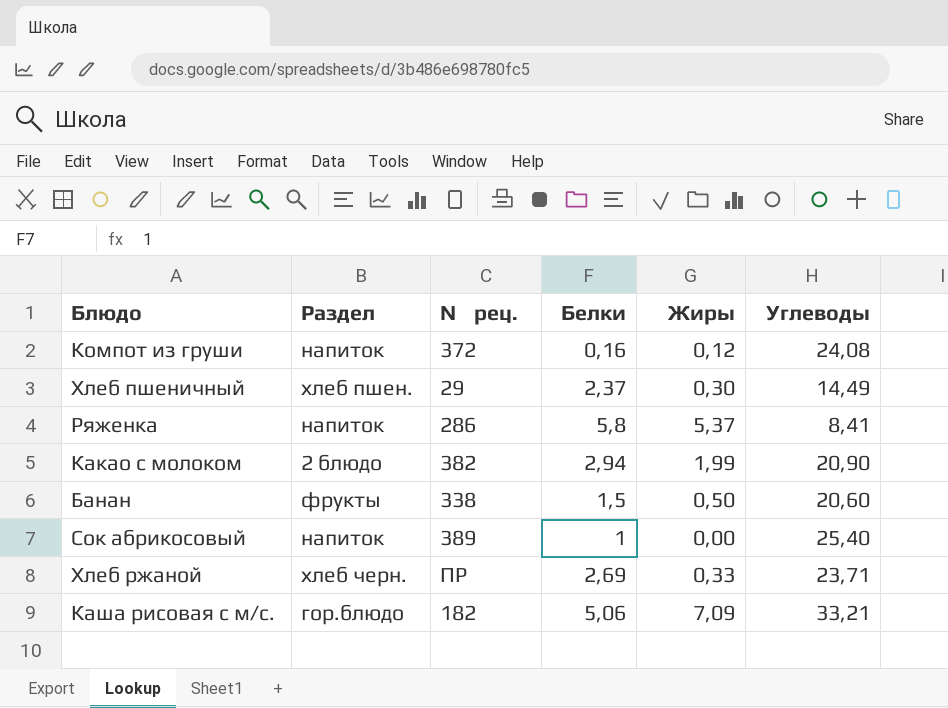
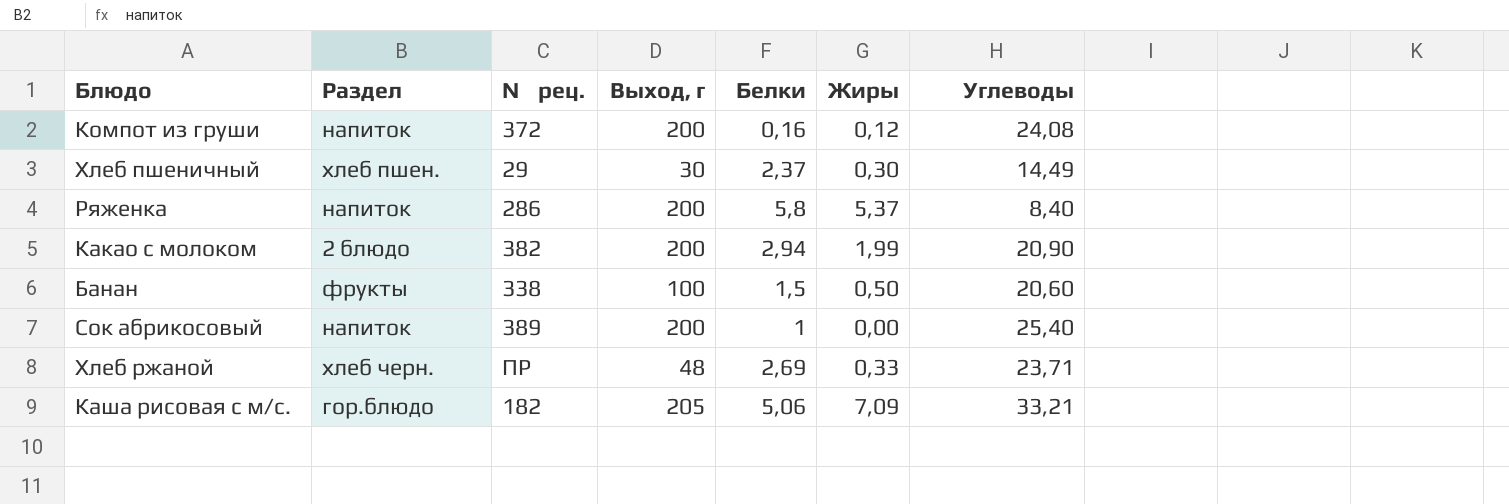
column Выход, г | position: none -> 4
Ряженка | Углеводы: 8,41 -> 8,40

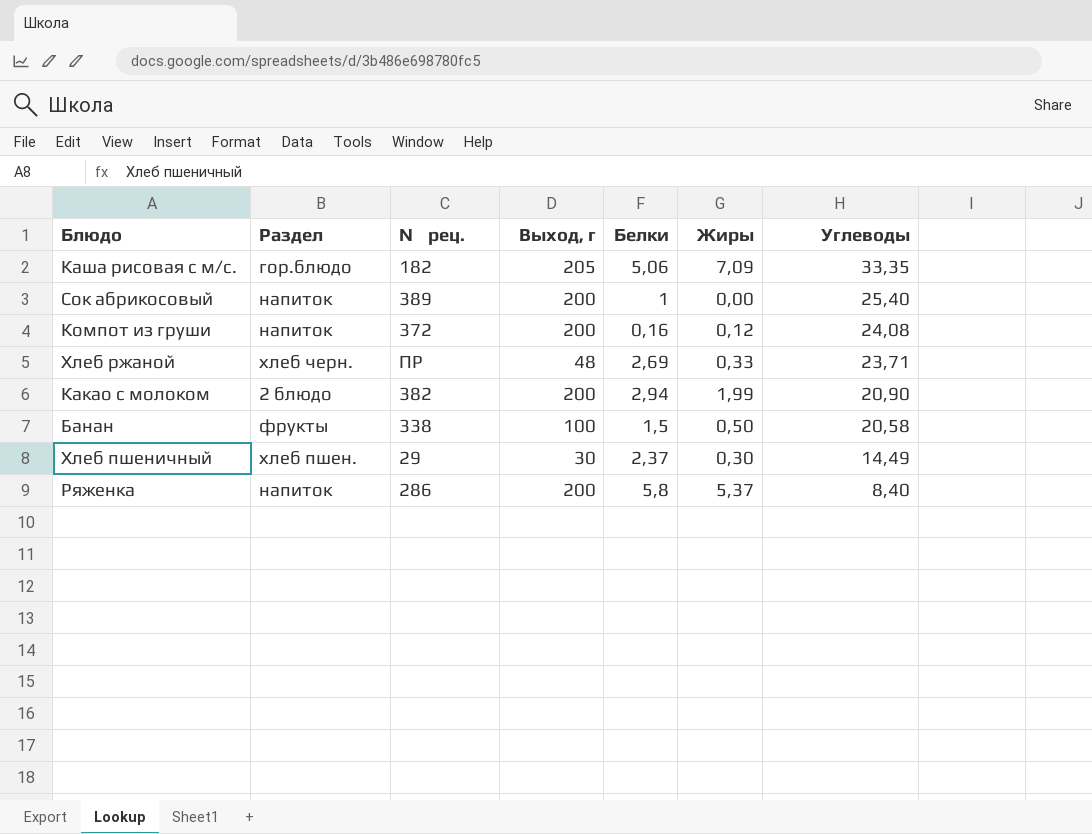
row order: none -> Углеводы descending
Каша рисовая с м/с. | Углеводы: 33,21 -> 33,35
Банан | Углеводы: 20,60 -> 20,58

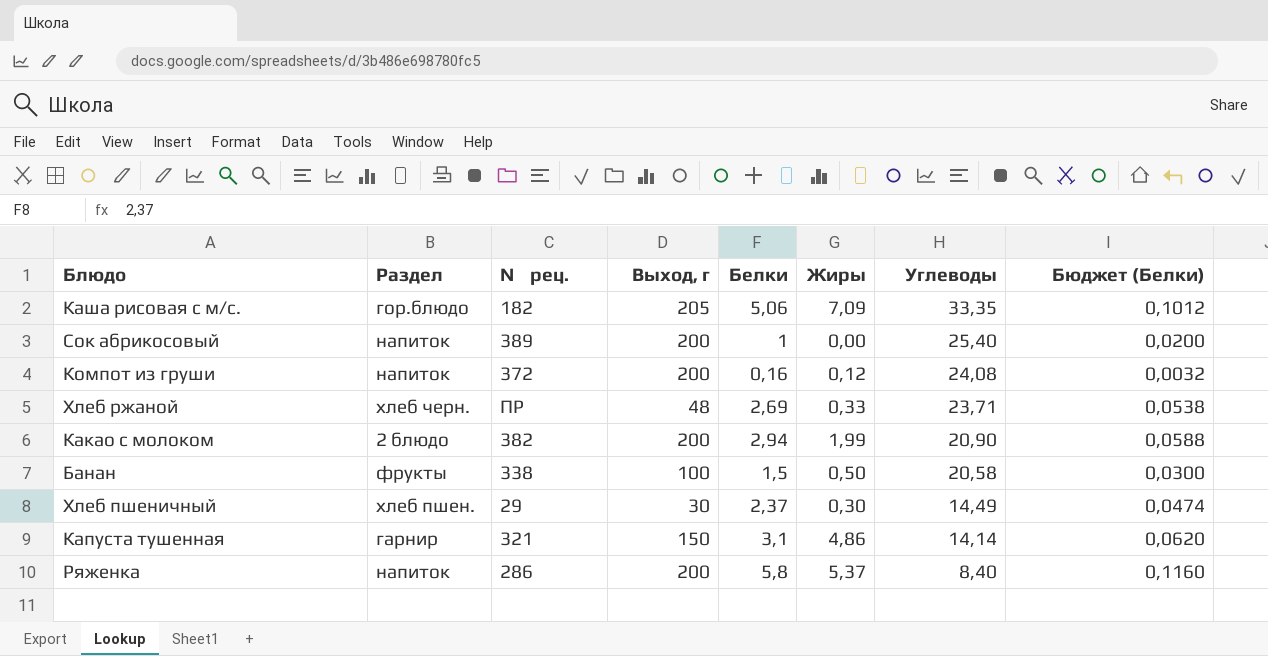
column Бюджет (Белки) | formula: none -> [Белки] * 0,02
row Капуста тушенная: none -> гарнир | 321 | 150 | 3,1 | 4,86 | 14,14 | 0,0620

